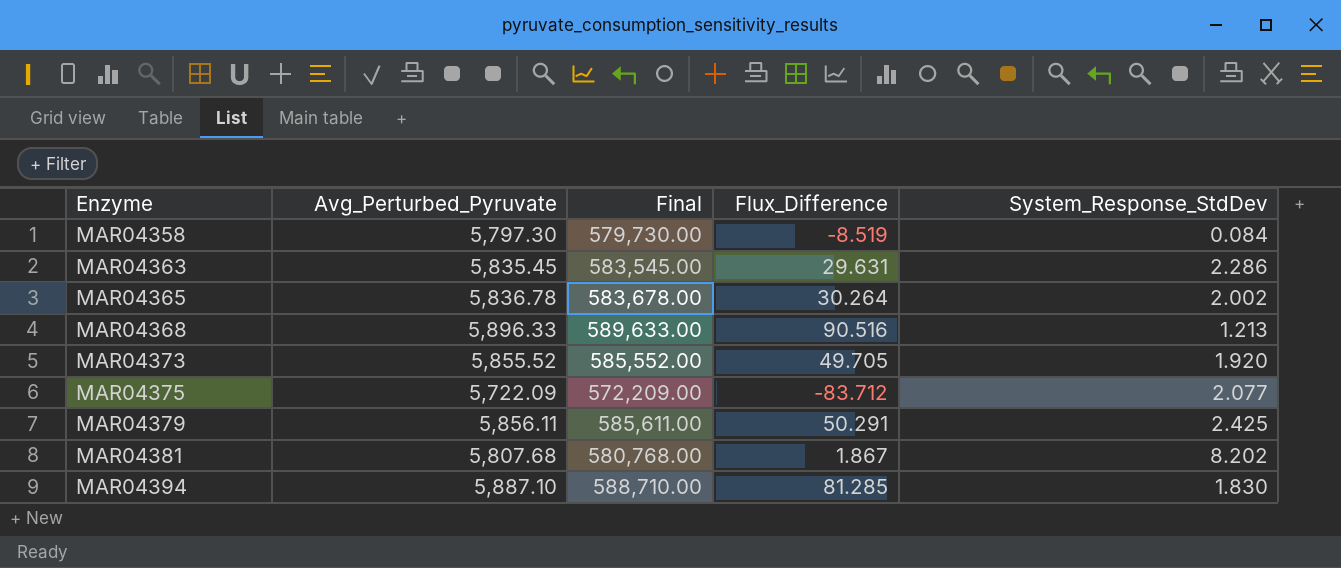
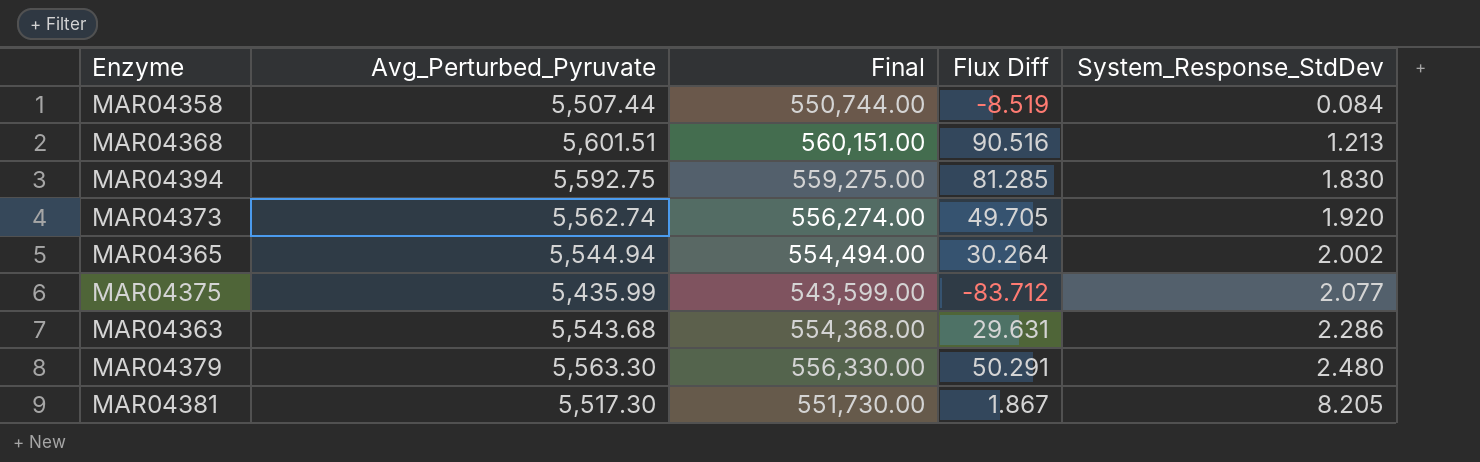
row order: Enzyme ascending -> System_Response_StdDev ascending
column name: Flux_Difference -> Flux Diff
MAR04358 | Avg_Perturbed_Pyruvate: 5,797.30 -> 5,507.44
MAR04358 | Final: 579,730.00 -> 550,744.00
MAR04368 | Avg_Perturbed_Pyruvate: 5,896.33 -> 5,601.51
MAR04368 | Final: 589,633.00 -> 560,151.00
MAR04394 | Avg_Perturbed_Pyruvate: 5,887.10 -> 5,592.75
MAR04394 | Final: 588,710.00 -> 559,275.00
MAR04373 | Avg_Perturbed_Pyruvate: 5,855.52 -> 5,562.74
MAR04373 | Final: 585,552.00 -> 556,274.00
MAR04365 | Avg_Perturbed_Pyruvate: 5,836.78 -> 5,544.94
MAR04365 | Final: 583,678.00 -> 554,494.00
MAR04375 | Avg_Perturbed_Pyruvate: 5,722.09 -> 5,435.99
MAR04375 | Final: 572,209.00 -> 543,599.00
MAR04363 | Avg_Perturbed_Pyruvate: 5,835.45 -> 5,543.68
MAR04363 | Final: 583,545.00 -> 554,368.00
MAR04379 | Avg_Perturbed_Pyruvate: 5,856.11 -> 5,563.30
MAR04379 | Final: 585,611.00 -> 556,330.00
MAR04379 | System_Response_StdDev: 2.425 -> 2.480
MAR04381 | Avg_Perturbed_Pyruvate: 5,807.68 -> 5,517.30
MAR04381 | Final: 580,768.00 -> 551,730.00
MAR04381 | System_Response_StdDev: 8.202 -> 8.205

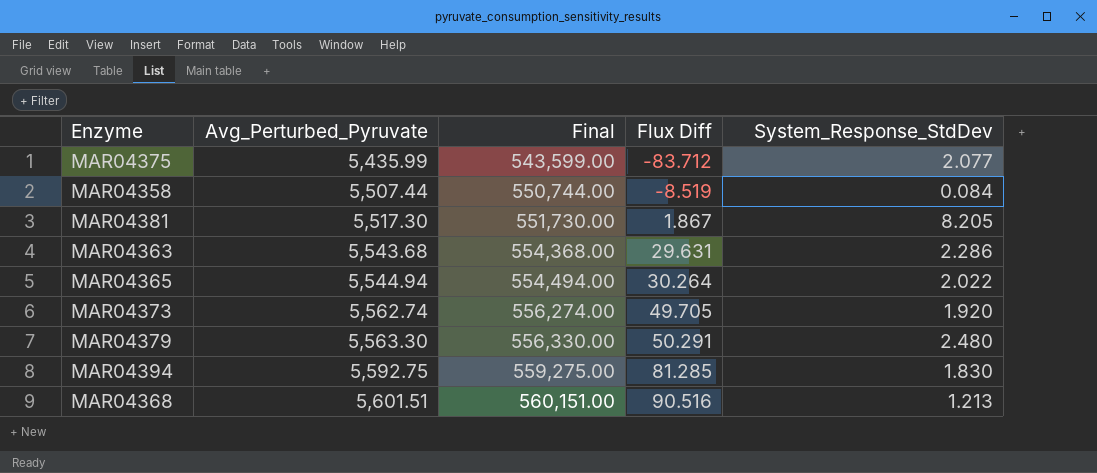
row order: System_Response_StdDev ascending -> Avg_Perturbed_Pyruvate ascending
MAR04365 | System_Response_StdDev: 2.002 -> 2.022

